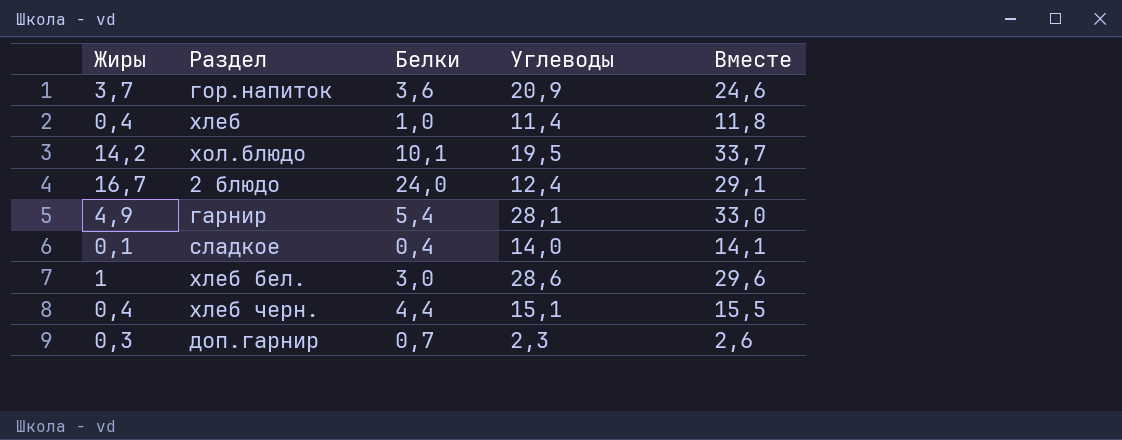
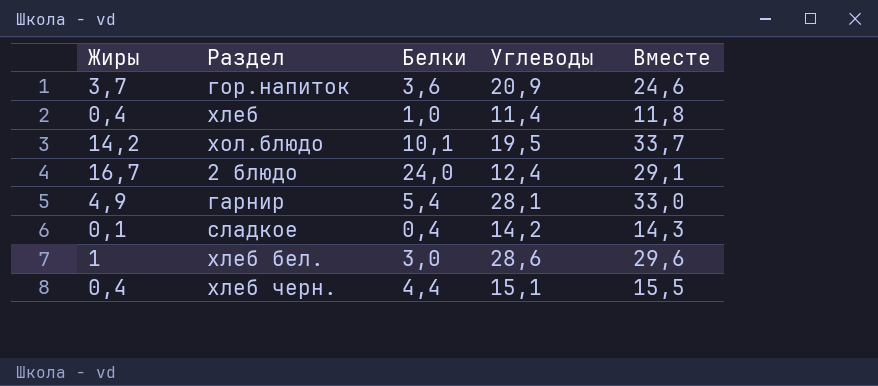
row доп.гарнир: 0,3 | 0,7 | 2,3 | 2,6 -> none
сладкое | Углеводы: 14,0 -> 14,2
сладкое | Вместе: 14,1 -> 14,3

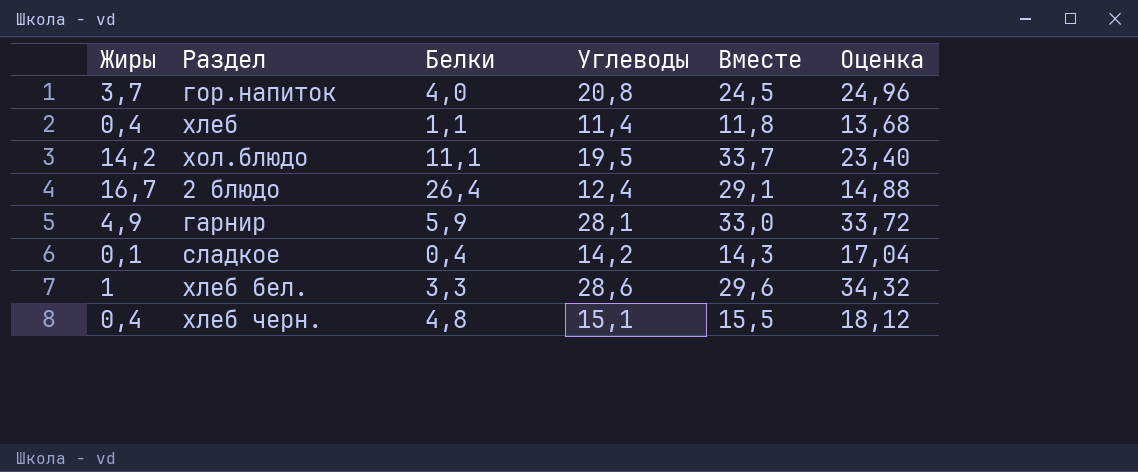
column Оценка | formula: none -> [Углеводы] * 1,2
гор.напиток | Белки: 3,6 -> 4,0
гор.напиток | Углеводы: 20,9 -> 20,8
гор.напиток | Вместе: 24,6 -> 24,5
хлеб | Белки: 1,0 -> 1,1
хол.блюдо | Белки: 10,1 -> 11,1
2 блюдо | Белки: 24,0 -> 26,4
гарнир | Белки: 5,4 -> 5,9
хлеб бел. | Белки: 3,0 -> 3,3
хлеб черн. | Белки: 4,4 -> 4,8

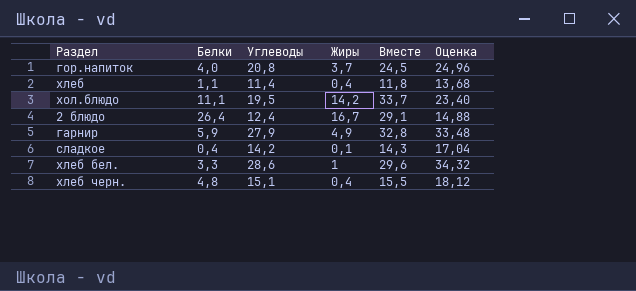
column Жиры | position: 1 -> 4
гарнир | Углеводы: 28,1 -> 27,9
гарнир | Вместе: 33,0 -> 32,8
гарнир | Оценка: 33,72 -> 33,48

